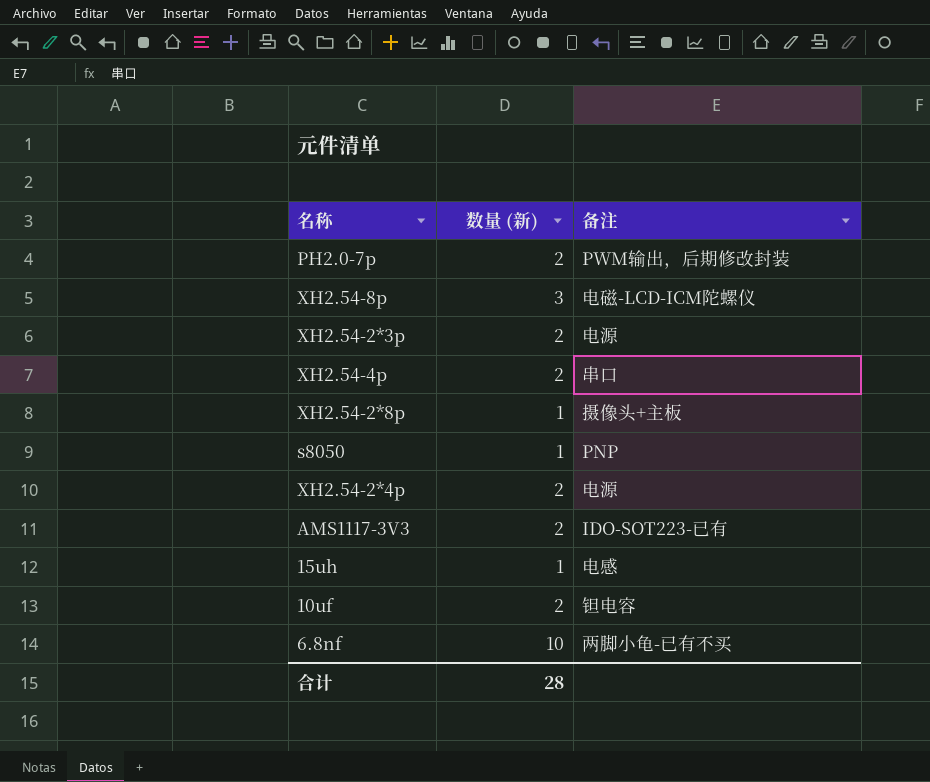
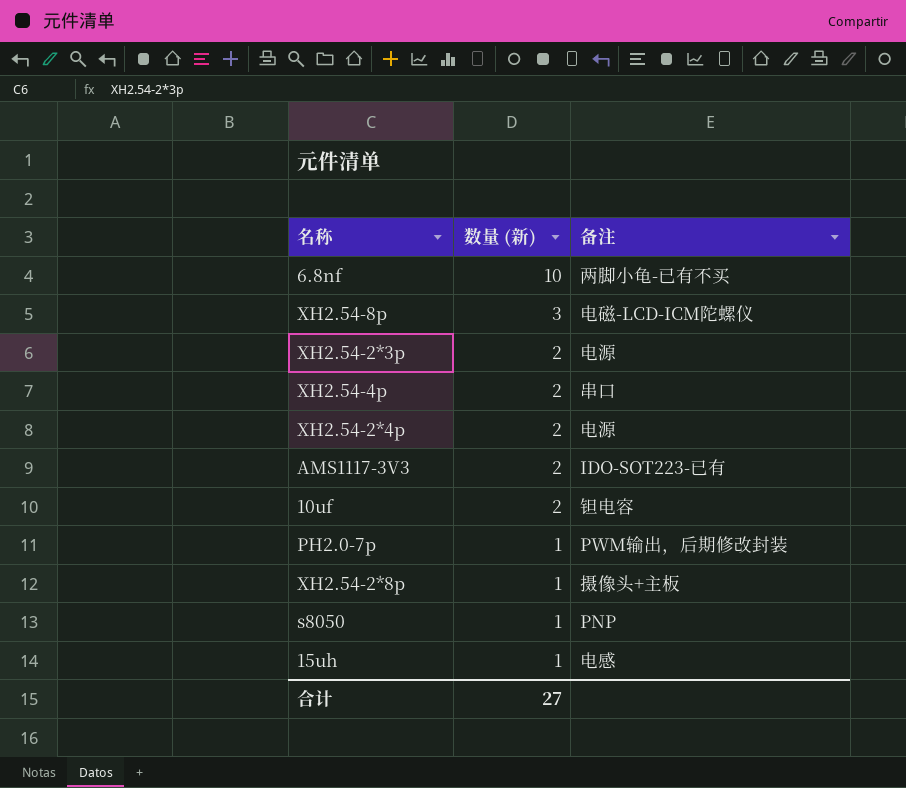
row order: none -> 数量 (新) descending
PH2.0-7p | 数量 (新): 2 -> 1
合计 | 数量 (新): 28 -> 27

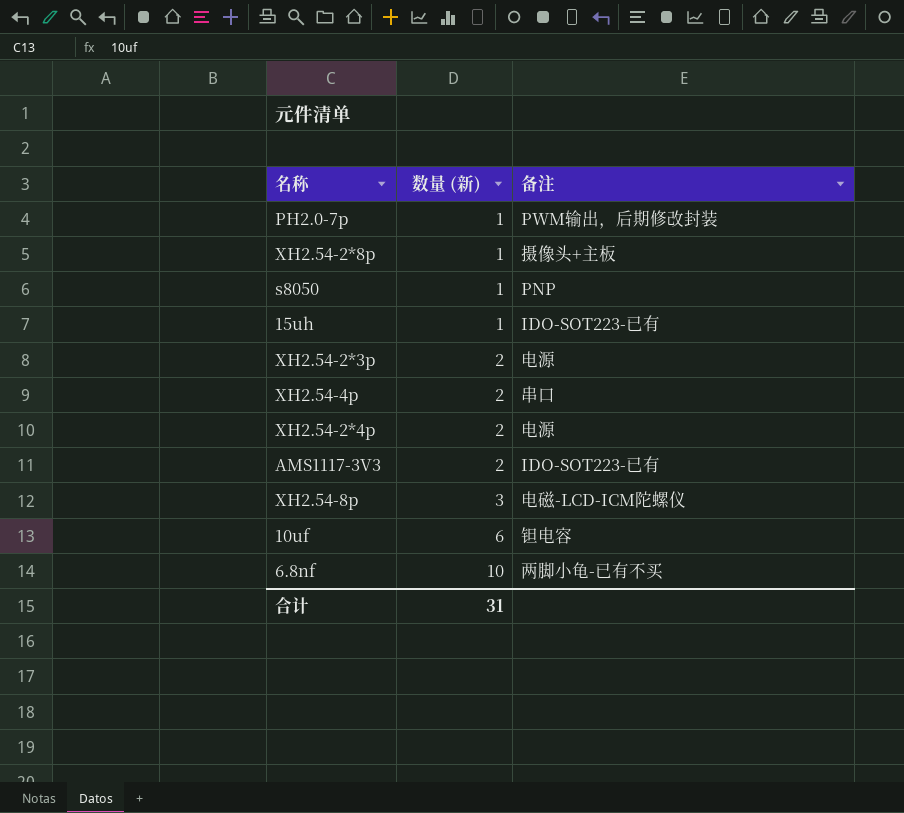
row order: 数量 (新) descending -> 数量 (新) ascending
15uh | 备注: 电感 -> IDO-SOT223-已有
10uf | 数量 (新): 2 -> 6
合计 | 数量 (新): 27 -> 31

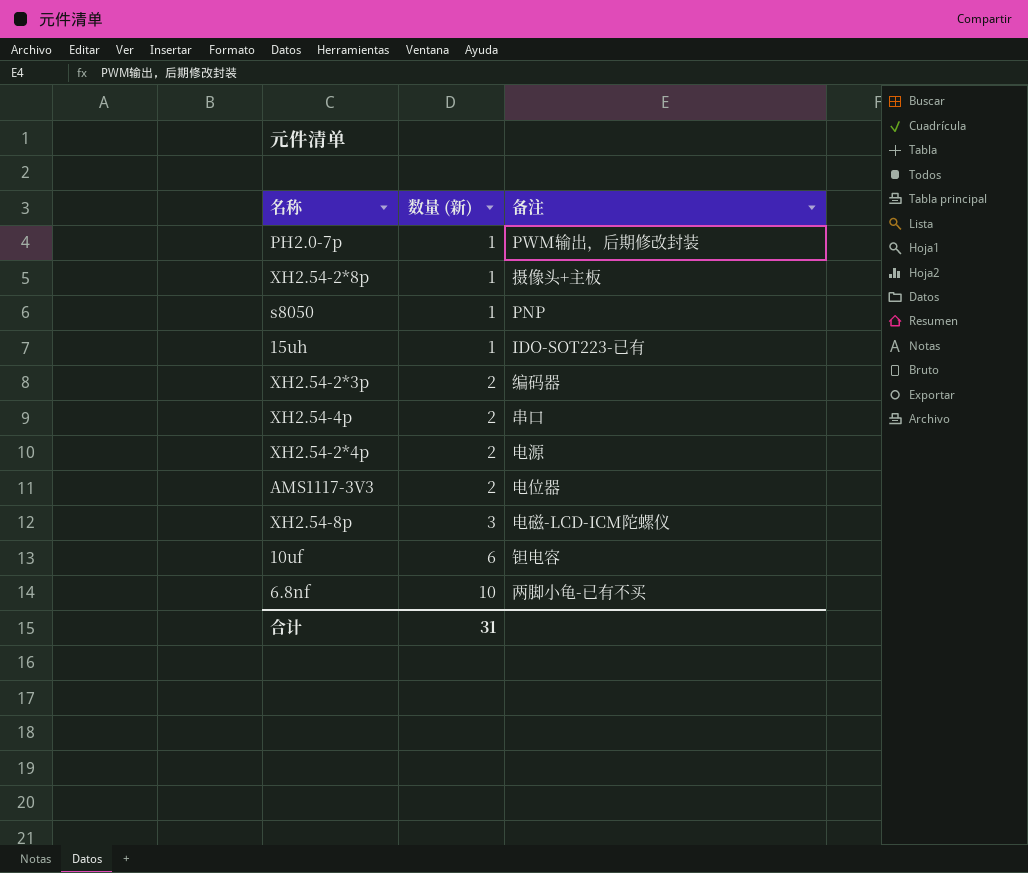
XH2.54-2*3p | 备注: 电源 -> 编码器
AMS1117-3V3 | 备注: IDO-SOT223-已有 -> 电位器

